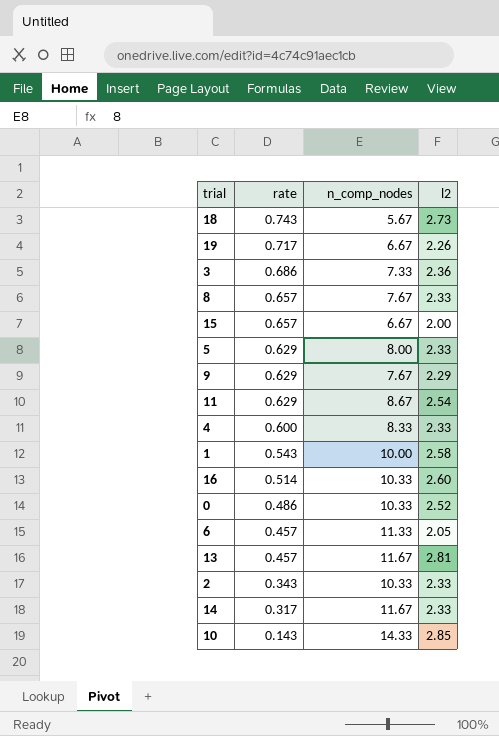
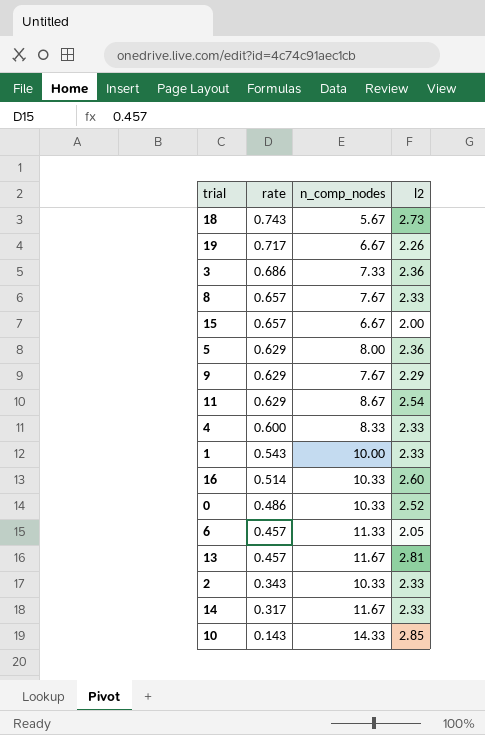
5 | l2: 2.33 -> 2.36
1 | l2: 2.58 -> 2.33

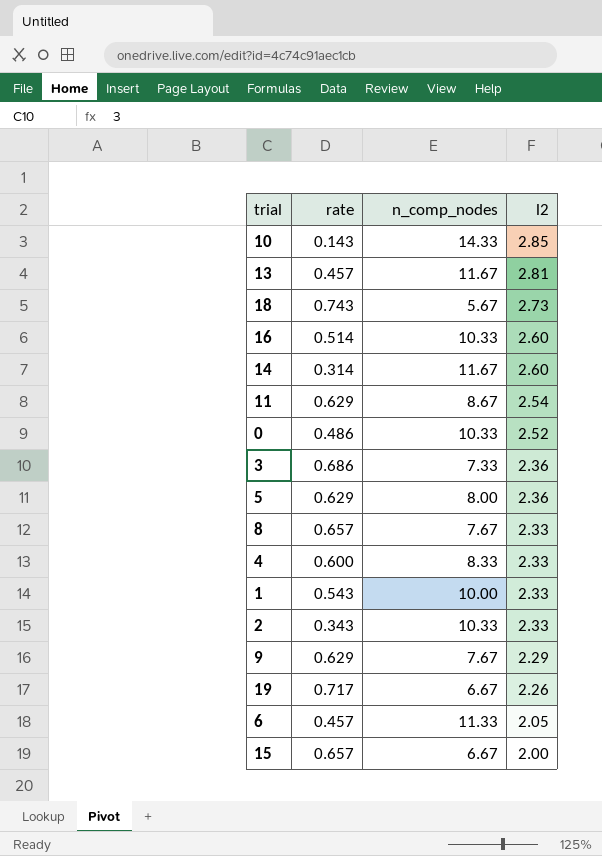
row order: rate descending -> l2 descending
14 | rate: 0.317 -> 0.314
14 | l2: 2.33 -> 2.60

